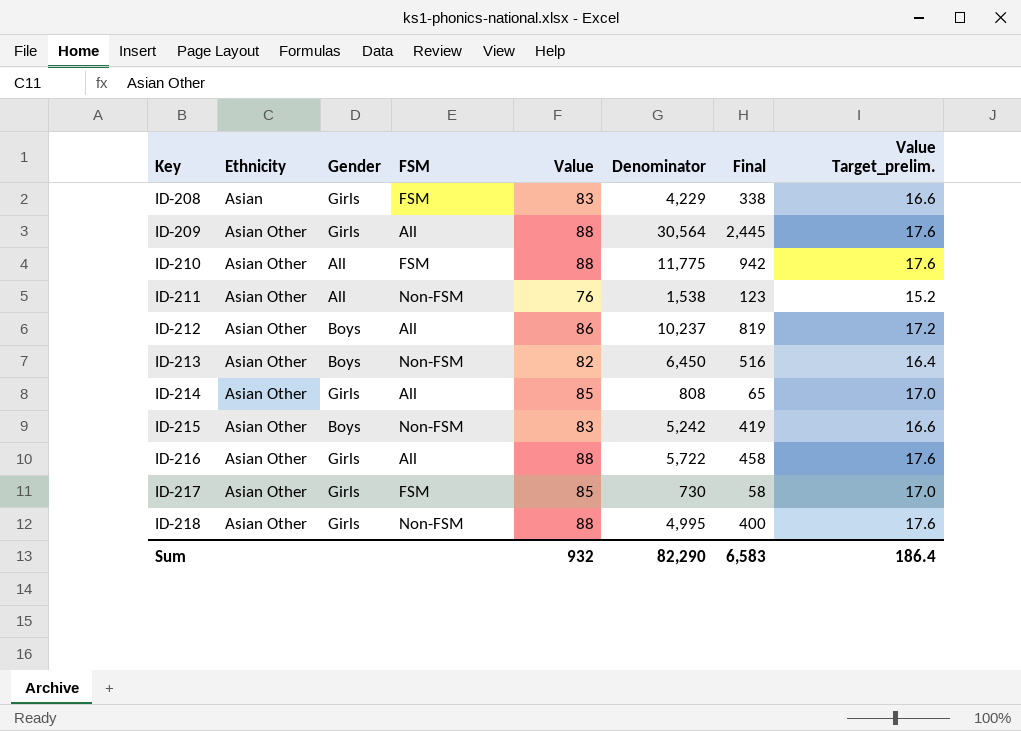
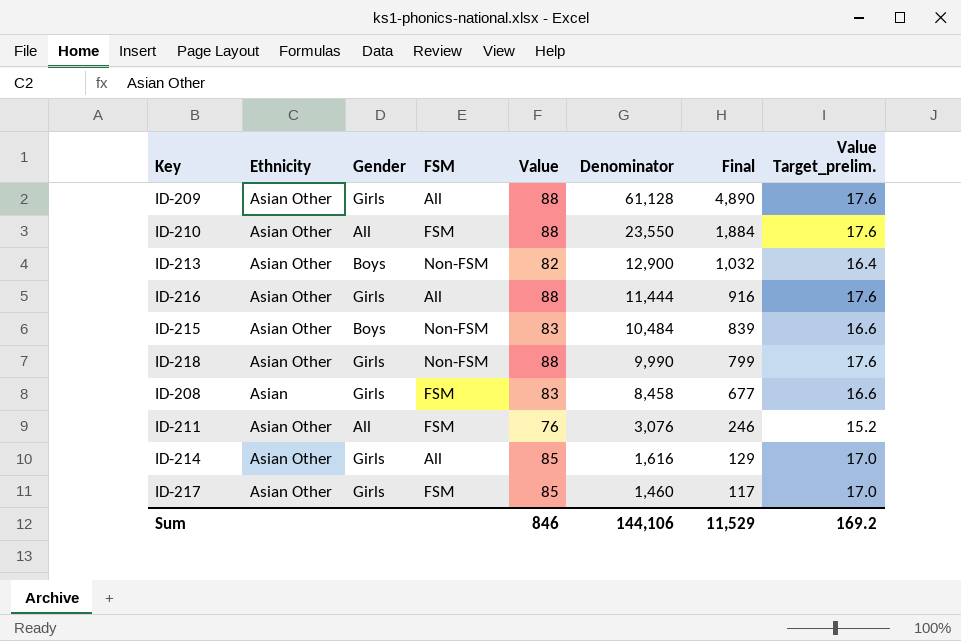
row order: Key ascending -> Denominator descending
row ID-212: Asian Other | Boys | All | 86 | 10,237 | 819 | 17.2 -> none
ID-209 | Denominator: 30,564 -> 61,128
ID-209 | Final: 2,445 -> 4,890
ID-210 | Denominator: 11,775 -> 23,550
ID-210 | Final: 942 -> 1,884
ID-213 | Denominator: 6,450 -> 12,900
ID-213 | Final: 516 -> 1,032
ID-216 | Denominator: 5,722 -> 11,444
ID-216 | Final: 458 -> 916
ID-215 | Denominator: 5,242 -> 10,484
ID-215 | Final: 419 -> 839
ID-218 | Denominator: 4,995 -> 9,990
ID-218 | Final: 400 -> 799
ID-208 | Denominator: 4,229 -> 8,458
ID-208 | Final: 338 -> 677
ID-211 | FSM: Non-FSM -> FSM
ID-211 | Denominator: 1,538 -> 3,076
ID-211 | Final: 123 -> 246
ID-214 | Denominator: 808 -> 1,616
ID-214 | Final: 65 -> 129
ID-217 | Denominator: 730 -> 1,460
ID-217 | Final: 58 -> 117
Sum | Value: 932 -> 846
Sum | Denominator: 82,290 -> 144,106
Sum | Final: 6,583 -> 11,529
Sum | Value Target_prelim.: 186.4 -> 169.2

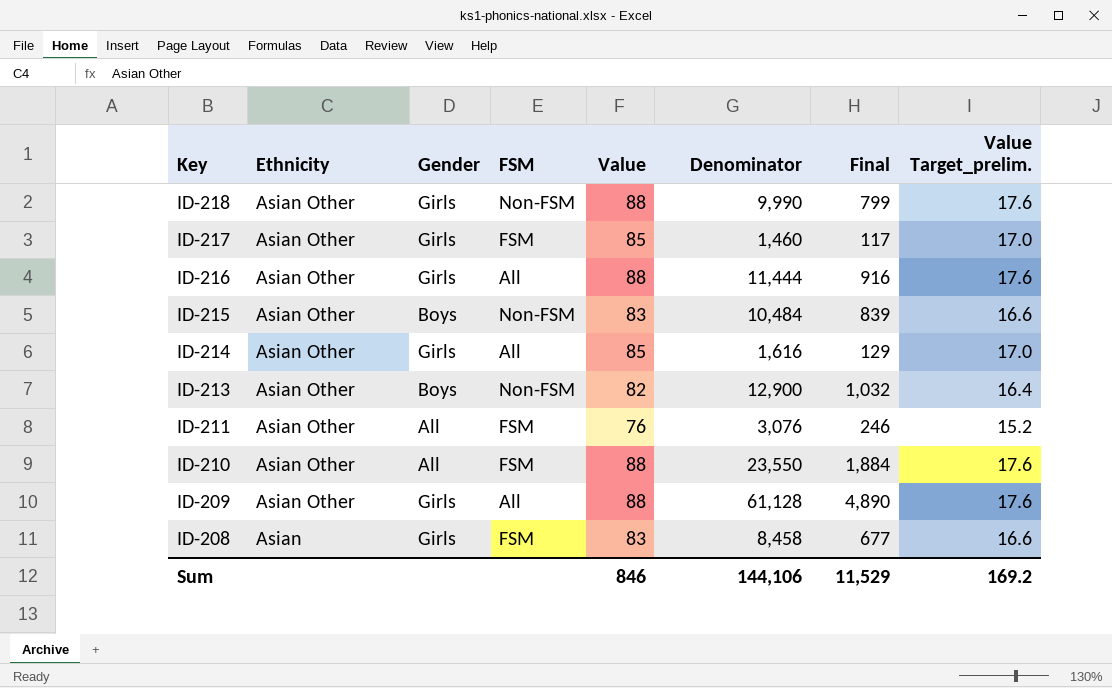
row order: Denominator descending -> Key descending

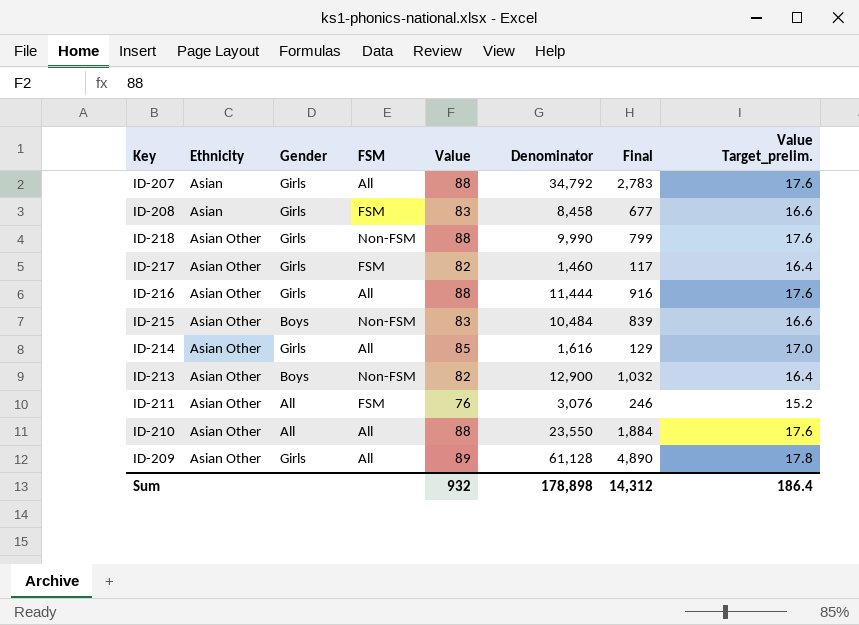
row order: Key descending -> Ethnicity ascending
row ID-207: none -> Asian | Girls | All | 88 | 34,792 | 2,783 | 17.6
ID-217 | Value: 85 -> 82
ID-217 | Value Target_prelim.: 17.0 -> 16.4
ID-210 | FSM: FSM -> All
ID-209 | Value: 88 -> 89
ID-209 | Value Target_prelim.: 17.6 -> 17.8
Sum | Value: 846 -> 932
Sum | Denominator: 144,106 -> 178,898
Sum | Final: 11,529 -> 14,312
Sum | Value Target_prelim.: 169.2 -> 186.4

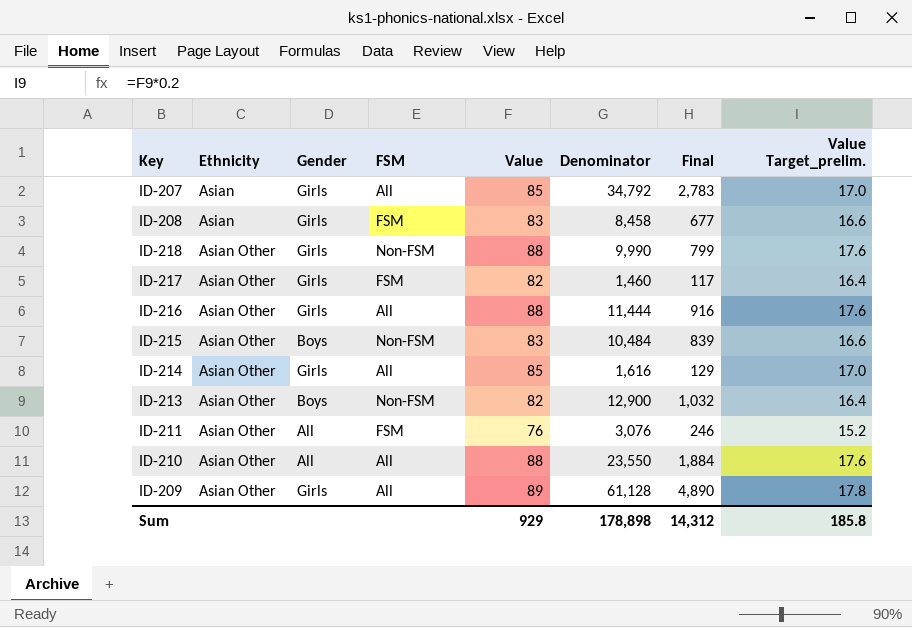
ID-207 | Value: 88 -> 85
ID-207 | Value Target_prelim.: 17.6 -> 17.0
Sum | Value: 932 -> 929
Sum | Value Target_prelim.: 186.4 -> 185.8

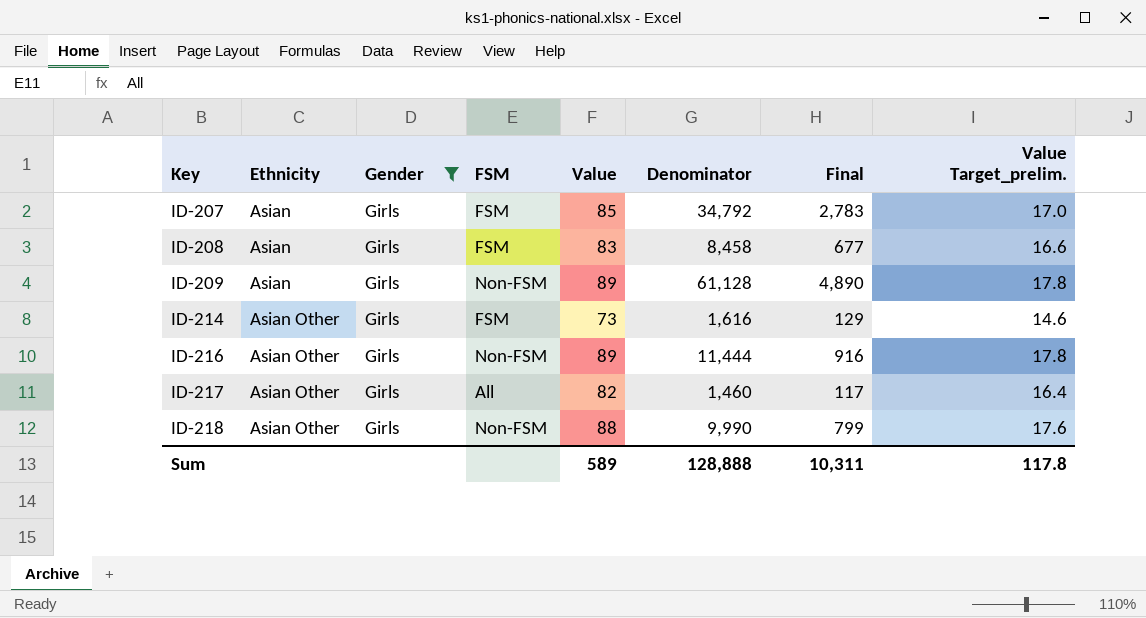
filter: none -> Gender = Girls
row order: Ethnicity ascending -> Key ascending
ID-207 | FSM: All -> FSM
ID-209 | Ethnicity: Asian Other -> Asian
ID-209 | FSM: All -> Non-FSM
ID-214 | FSM: All -> FSM
ID-214 | Value: 85 -> 73
ID-214 | Value Target_prelim.: 17.0 -> 14.6
ID-216 | FSM: All -> Non-FSM
ID-216 | Value: 88 -> 89
ID-216 | Value Target_prelim.: 17.6 -> 17.8
ID-217 | FSM: FSM -> All
Sum | Value: 929 -> 589
Sum | Denominator: 178,898 -> 128,888
Sum | Final: 14,312 -> 10,311
Sum | Value Target_prelim.: 185.8 -> 117.8

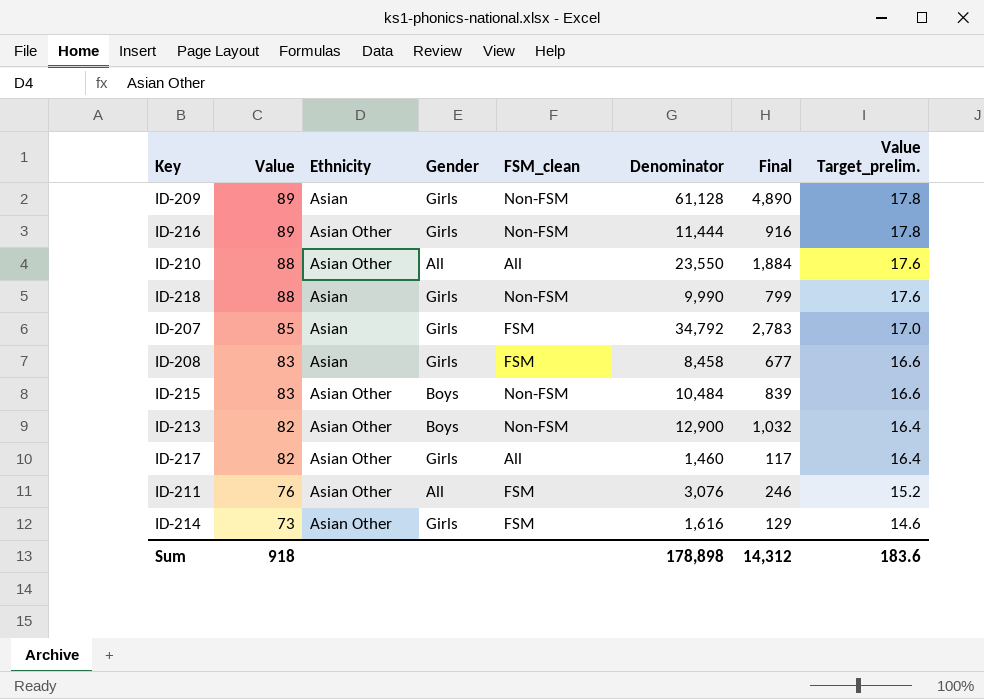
filter: Gender = Girls -> none
row order: Key ascending -> Value descending
column Value | position: 5 -> 2
column name: FSM -> FSM_clean
ID-218 | Ethnicity: Asian Other -> Asian
Sum | Value: 589 -> 918
Sum | Denominator: 128,888 -> 178,898
Sum | Final: 10,311 -> 14,312
Sum | Value Target_prelim.: 117.8 -> 183.6

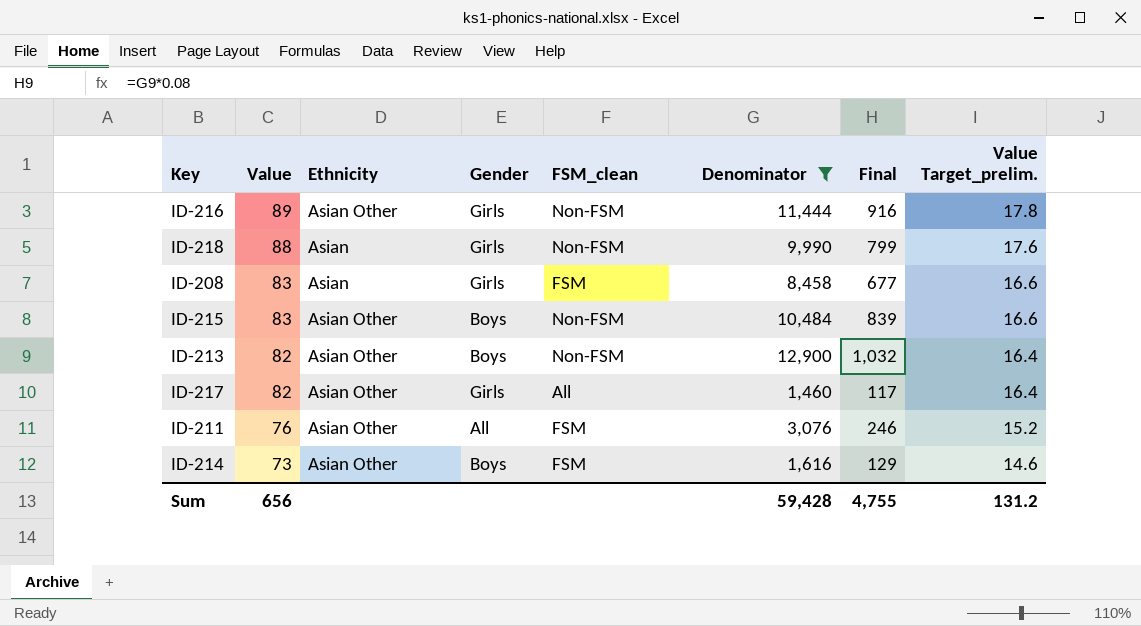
filter: none -> Denominator <= 12,900
ID-214 | Gender: Girls -> Boys
Sum | Value: 918 -> 656
Sum | Denominator: 178,898 -> 59,428
Sum | Final: 14,312 -> 4,755
Sum | Value Target_prelim.: 183.6 -> 131.2

